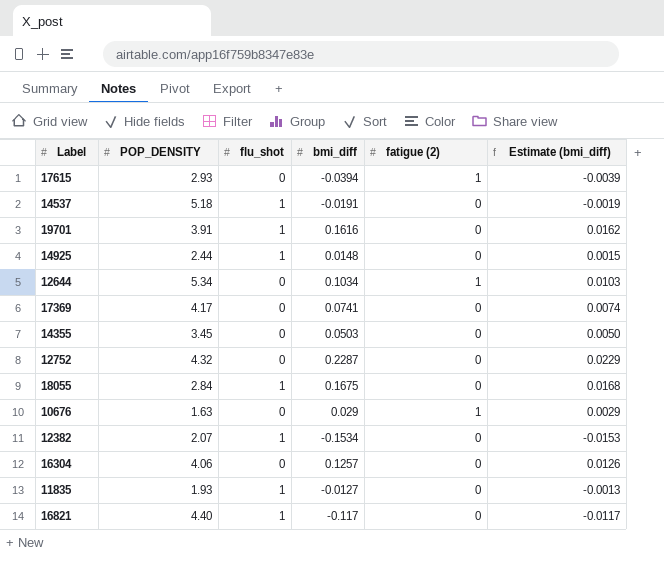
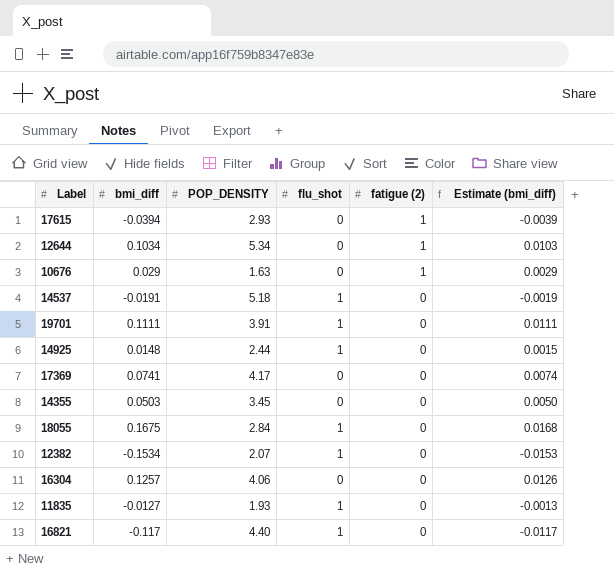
row order: none -> fatigue (2) descending
column bmi_diff | position: 4 -> 2
row 12752: 4.32 | 0 | 0.2287 | 0 | 0.0229 -> none
19701 | bmi_diff: 0.1616 -> 0.1111
19701 | Estimate (bmi_diff): 0.0162 -> 0.0111

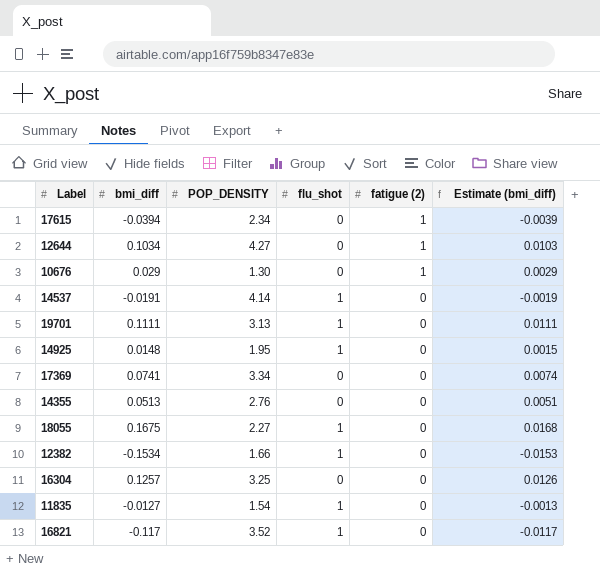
17615 | POP_DENSITY: 2.93 -> 2.34
12644 | POP_DENSITY: 5.34 -> 4.27
10676 | POP_DENSITY: 1.63 -> 1.30
14537 | POP_DENSITY: 5.18 -> 4.14
19701 | POP_DENSITY: 3.91 -> 3.13
14925 | POP_DENSITY: 2.44 -> 1.95
17369 | POP_DENSITY: 4.17 -> 3.34
14355 | bmi_diff: 0.0503 -> 0.0513
14355 | POP_DENSITY: 3.45 -> 2.76
14355 | Estimate (bmi_diff): 0.0050 -> 0.0051
18055 | POP_DENSITY: 2.84 -> 2.27
12382 | POP_DENSITY: 2.07 -> 1.66
16304 | POP_DENSITY: 4.06 -> 3.25
11835 | POP_DENSITY: 1.93 -> 1.54
16821 | POP_DENSITY: 4.40 -> 3.52

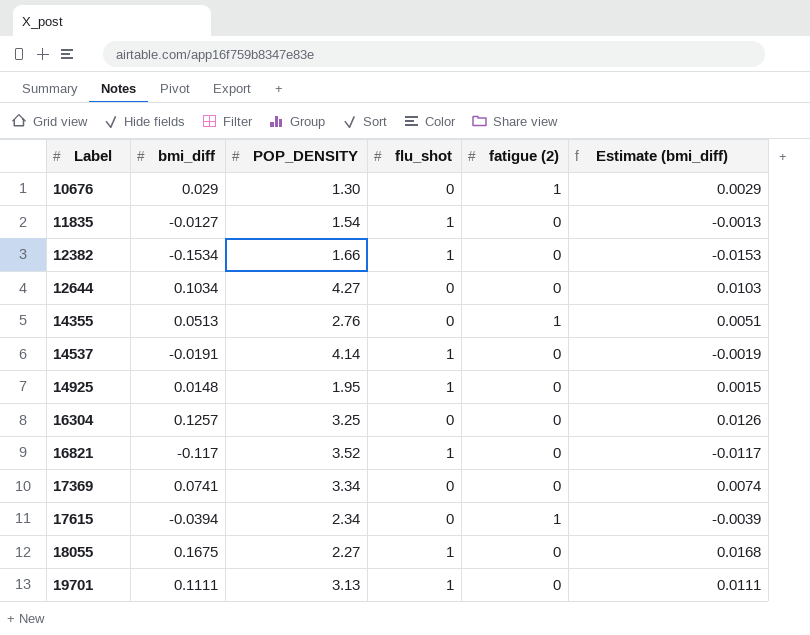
row order: fatigue (2) descending -> Label ascending
12644 | fatigue (2): 1 -> 0
14355 | fatigue (2): 0 -> 1

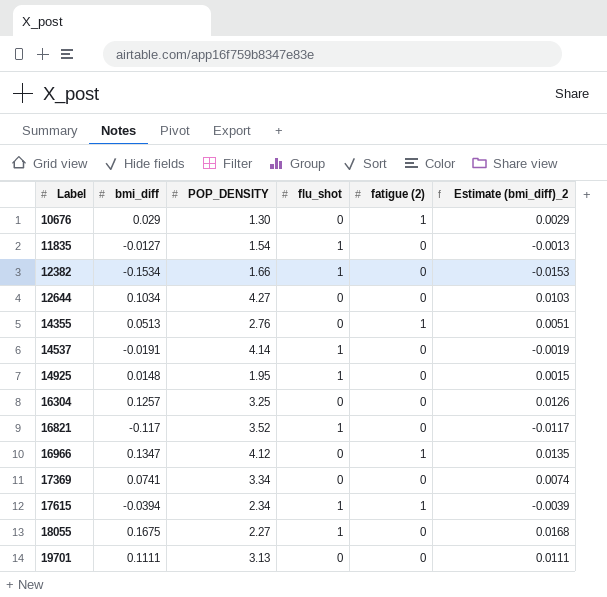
column name: Estimate (bmi_diff) -> Estimate (bmi_diff)_2
row 16966: none -> 0.1347 | 4.12 | 0 | 1 | 0.0135
17615 | flu_shot: 0 -> 1
19701 | flu_shot: 1 -> 0

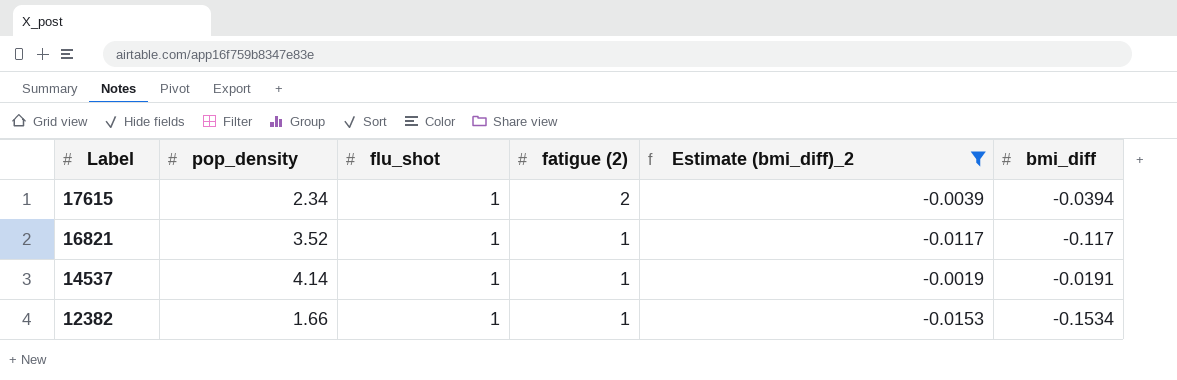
filter: none -> Estimate (bmi_diff)_2 <= -0.0019
row order: Label ascending -> Label descending
column name: POP_DENSITY -> pop_density
column bmi_diff | position: 2 -> 6
17615 | fatigue (2): 1 -> 2
16821 | fatigue (2): 0 -> 1
14537 | fatigue (2): 0 -> 1
12382 | fatigue (2): 0 -> 1

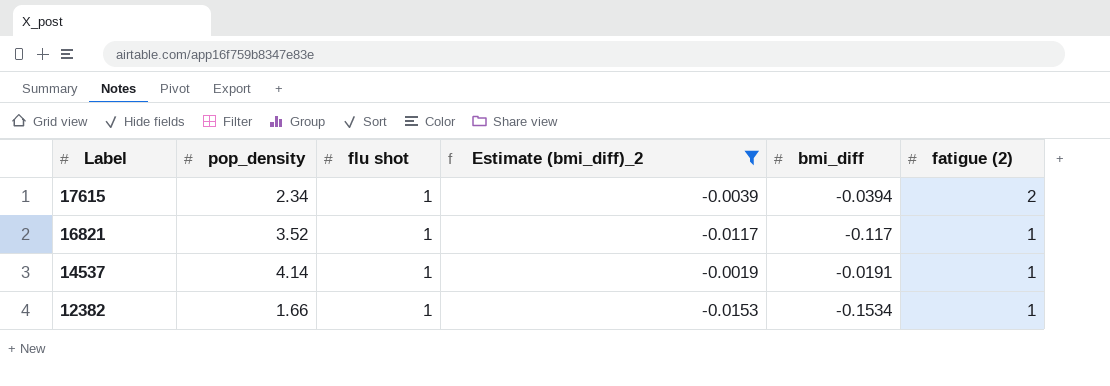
column name: flu_shot -> flu shot
column fatigue (2) | position: 4 -> 6

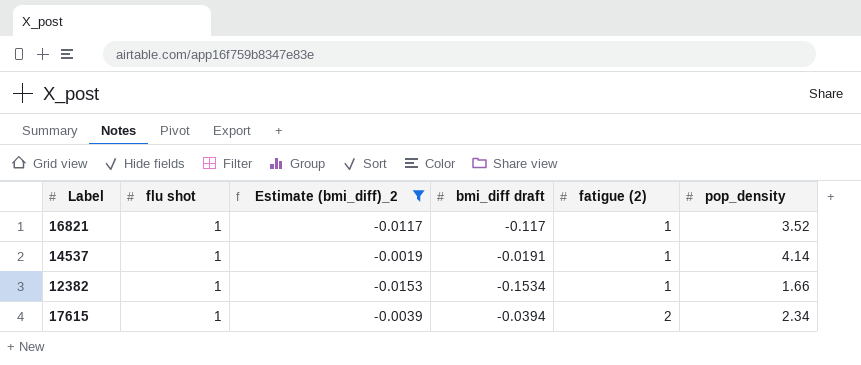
row order: Label descending -> fatigue (2) ascending
column name: bmi_diff -> bmi_diff draft
column pop_density | position: 2 -> 6

